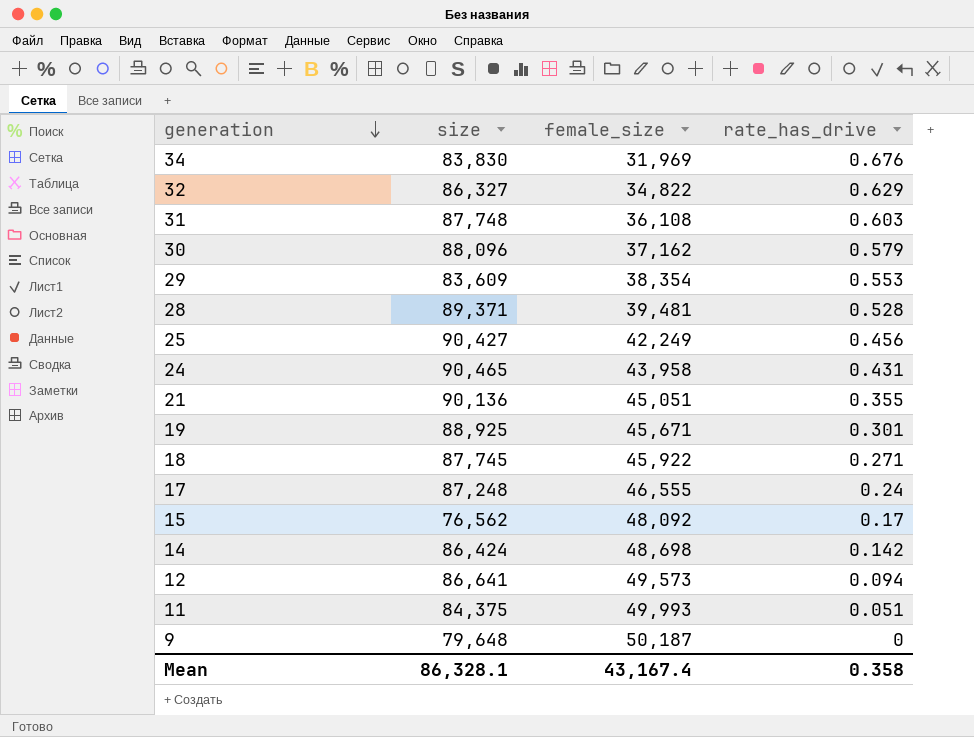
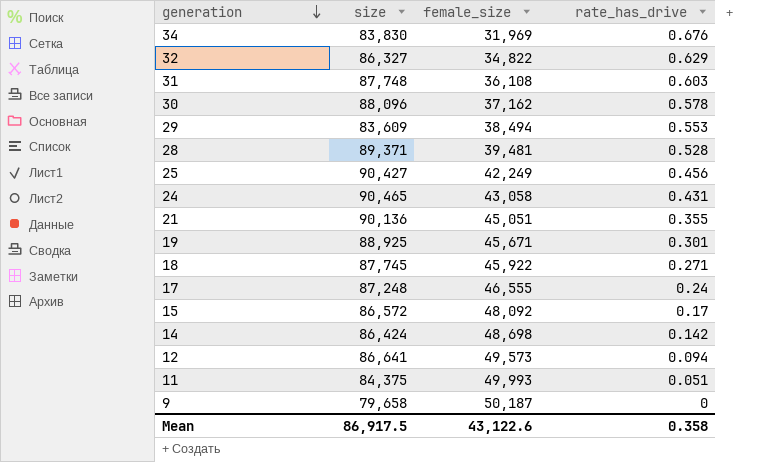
30 | rate_has_drive: 0.579 -> 0.578
29 | female_size: 38,354 -> 38,494
24 | female_size: 43,958 -> 43,058
15 | size: 76,562 -> 86,572
9 | size: 79,648 -> 79,658
Mean | size: 86,328.1 -> 86,917.5
Mean | female_size: 43,167.4 -> 43,122.6

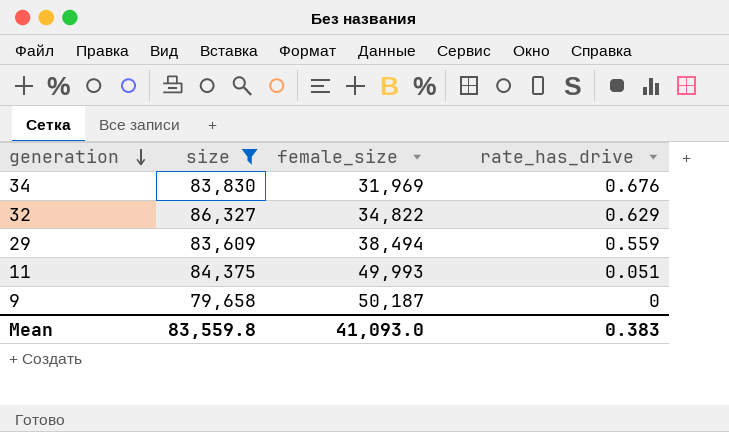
filter: none -> size <= 86,327
29 | rate_has_drive: 0.553 -> 0.559
Mean | size: 86,917.5 -> 83,559.8
Mean | female_size: 43,122.6 -> 41,093.0
Mean | rate_has_drive: 0.358 -> 0.383

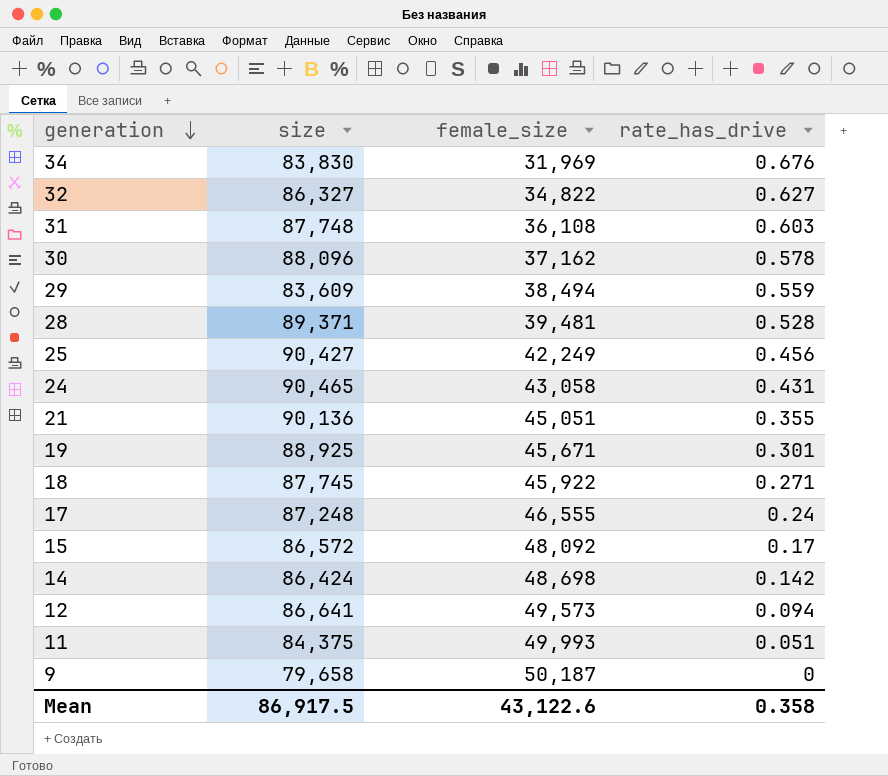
filter: size <= 86,327 -> none
32 | rate_has_drive: 0.629 -> 0.627
Mean | size: 83,559.8 -> 86,917.5
Mean | female_size: 41,093.0 -> 43,122.6
Mean | rate_has_drive: 0.383 -> 0.358

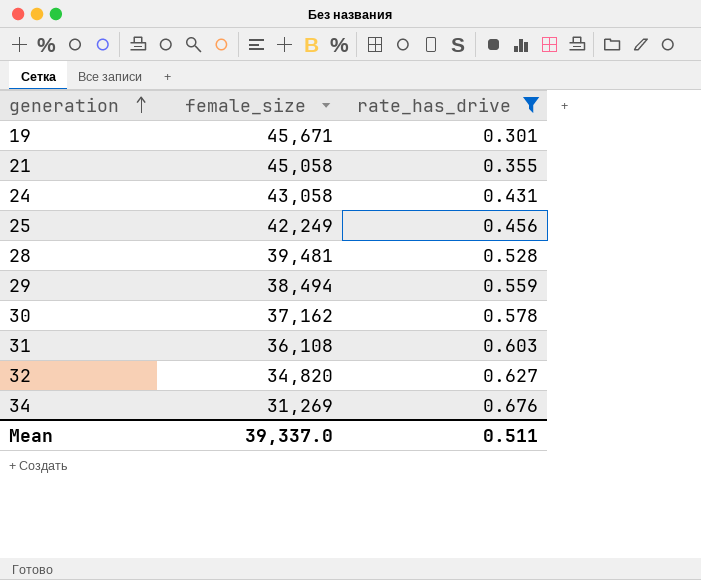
filter: none -> rate_has_drive >= 0.301
row order: generation descending -> generation ascending
column size | position: 2 -> none
21 | female_size: 45,051 -> 45,058
32 | female_size: 34,822 -> 34,820
34 | female_size: 31,969 -> 31,269
Mean | female_size: 43,122.6 -> 39,337.0
Mean | rate_has_drive: 0.358 -> 0.511

